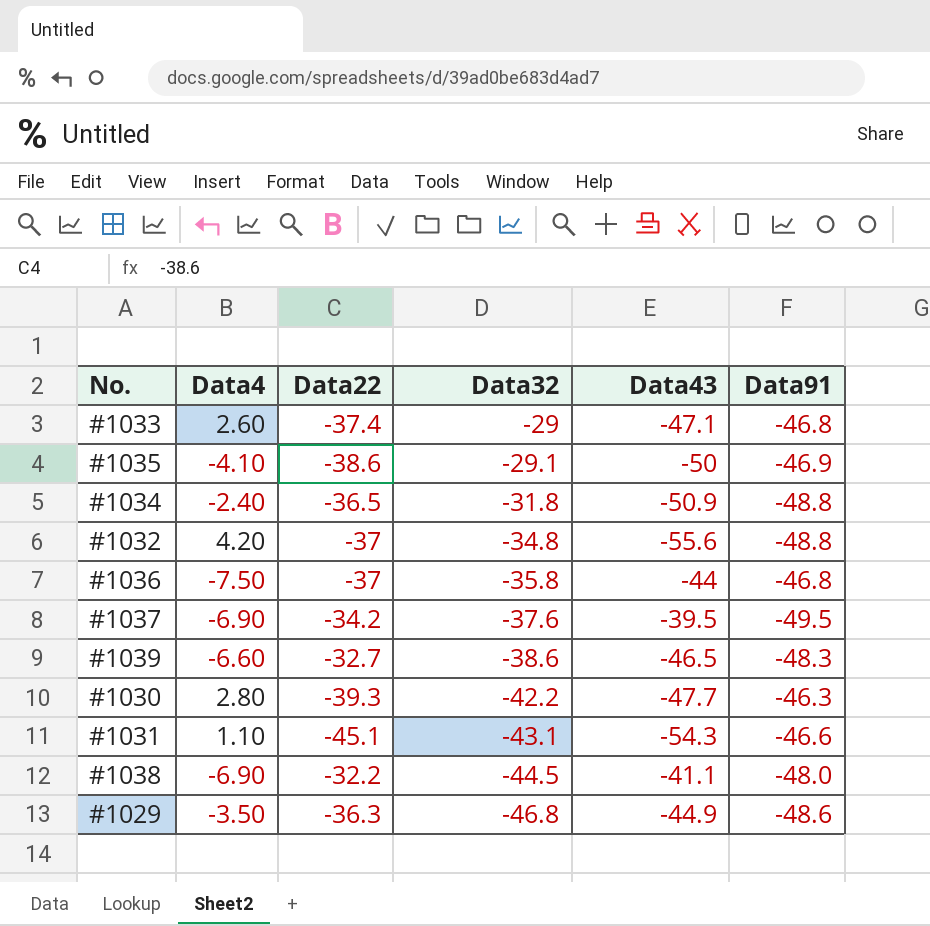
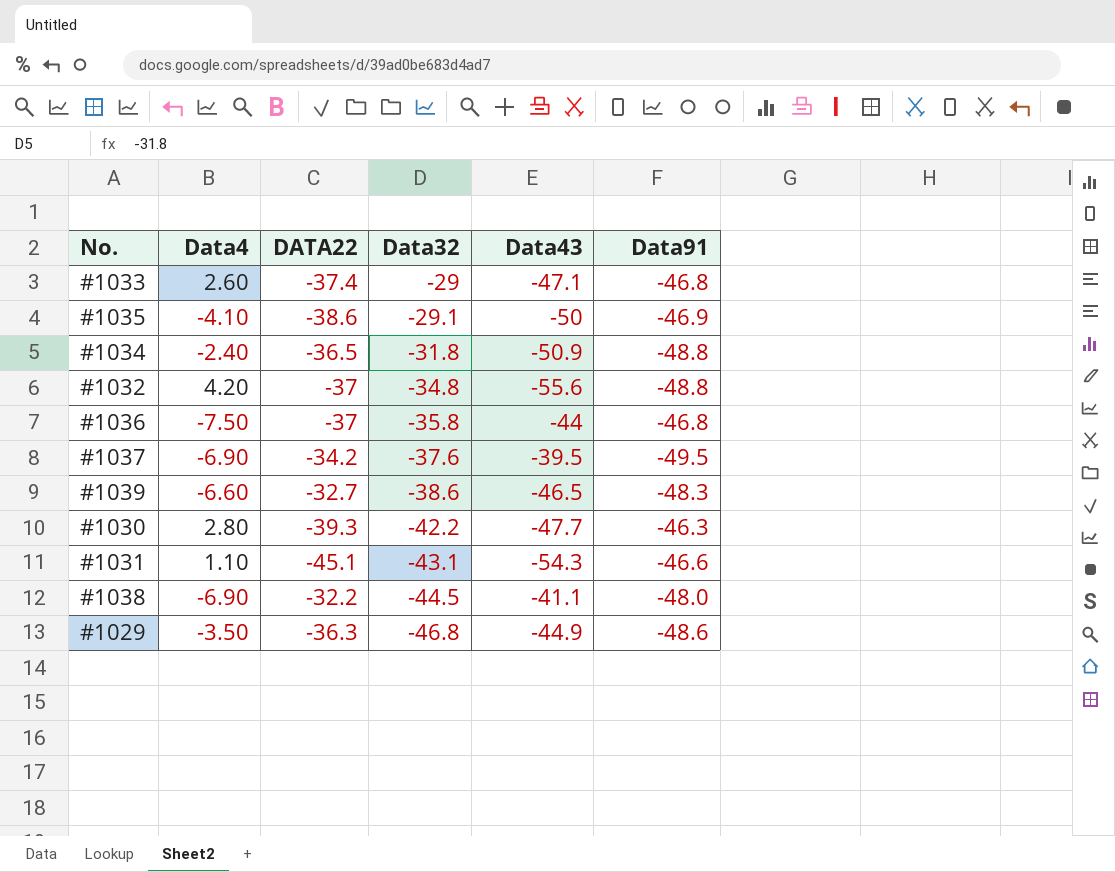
column name: Data22 -> DATA22

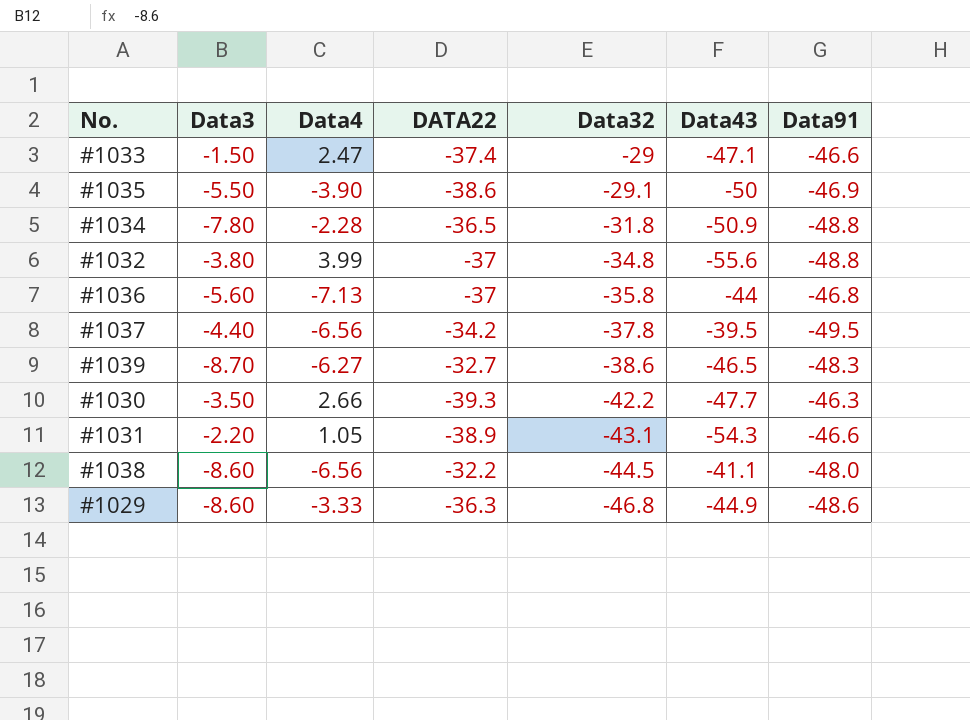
column Data3 | position: none -> 2
#1033 | Data4: 2.60 -> 2.47
#1033 | Data91: -46.8 -> -46.6
#1035 | Data4: -4.10 -> -3.90
#1034 | Data4: -2.40 -> -2.28
#1032 | Data4: 4.20 -> 3.99
#1036 | Data4: -7.50 -> -7.13
#1037 | Data4: -6.90 -> -6.56
#1037 | Data32: -37.6 -> -37.8
#1039 | Data4: -6.60 -> -6.27
#1030 | Data4: 2.80 -> 2.66
#1031 | Data4: 1.10 -> 1.05
#1031 | DATA22: -45.1 -> -38.9
#1038 | Data4: -6.90 -> -6.56
#1029 | Data4: -3.50 -> -3.33

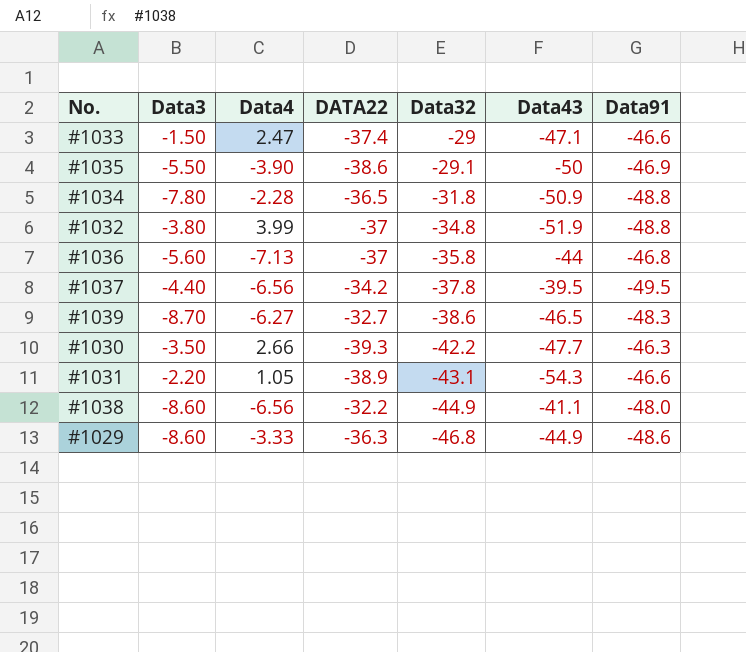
#1032 | Data43: -55.6 -> -51.9
#1038 | Data32: -44.5 -> -44.9

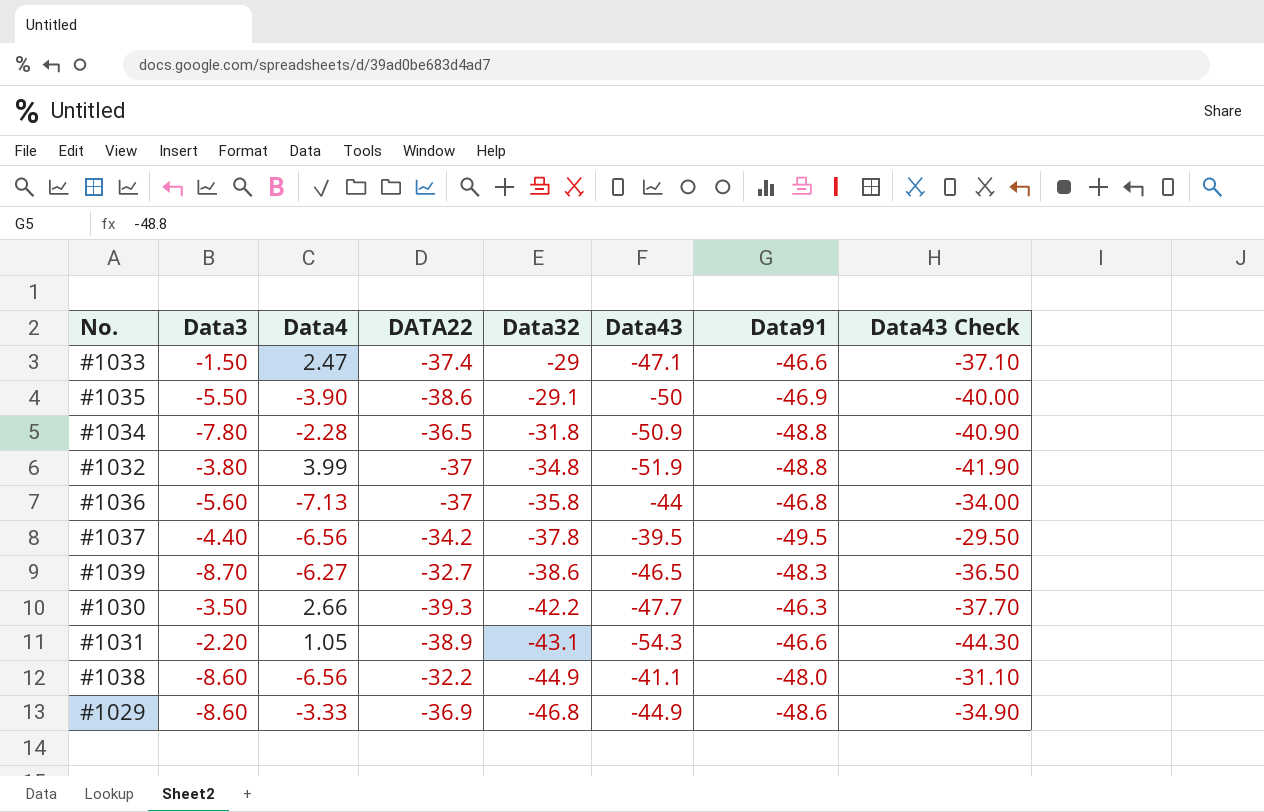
column Data43 Check | formula: none -> [Data43] + 10
#1029 | DATA22: -36.3 -> -36.9

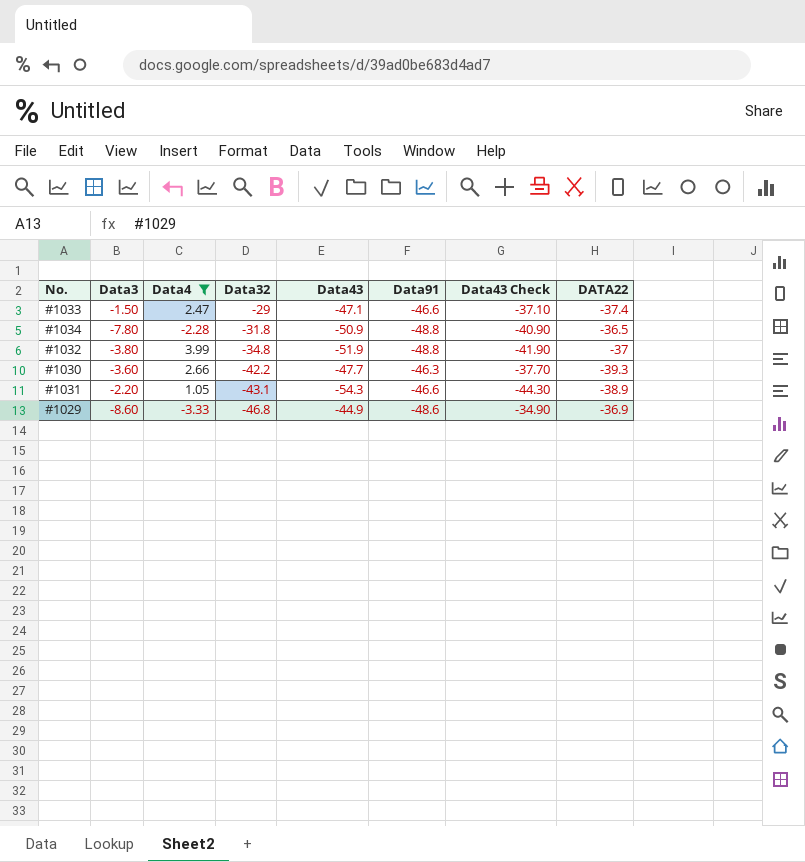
filter: none -> Data4 >= -3.33
column DATA22 | position: 4 -> 8
#1030 | Data3: -3.50 -> -3.60

